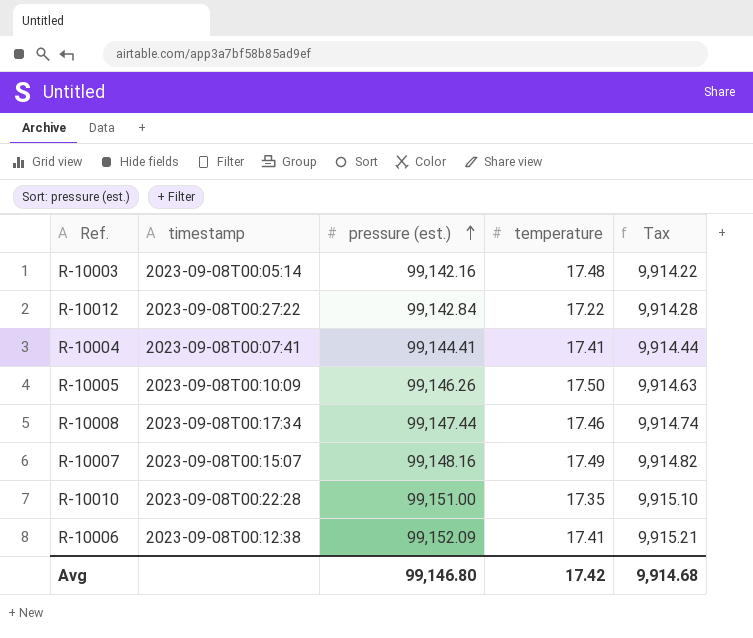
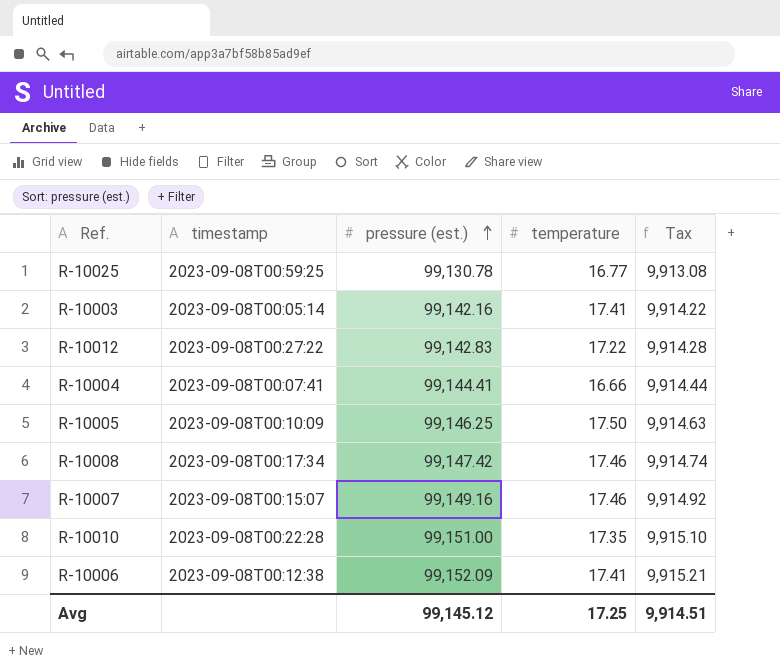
row R-10025: none -> 2023-09-08T00:59:25 | 99,130.78 | 16.77 | 9,913.08
R-10003 | temperature: 17.48 -> 17.41
R-10012 | pressure (est.): 99,142.84 -> 99,142.83
R-10004 | temperature: 17.41 -> 16.66
R-10005 | pressure (est.): 99,146.26 -> 99,146.25
R-10008 | pressure (est.): 99,147.44 -> 99,147.42
R-10007 | pressure (est.): 99,148.16 -> 99,149.16
R-10007 | temperature: 17.49 -> 17.46
R-10007 | Tax: 9,914.82 -> 9,914.92
Avg | pressure (est.): 99,146.80 -> 99,145.12
Avg | temperature: 17.42 -> 17.25
Avg | Tax: 9,914.68 -> 9,914.51

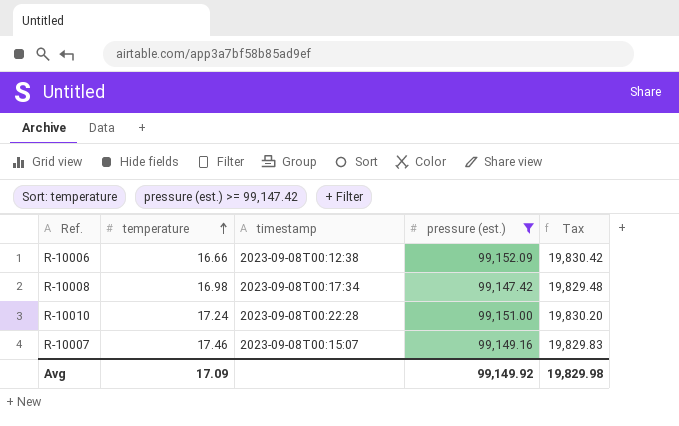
filter: none -> pressure (est.) >= 99,147.42
row order: pressure (est.) ascending -> temperature ascending
column temperature | position: 4 -> 2
column Tax | formula: [pressure (est.)] * 0.1 -> [pressure (est.)] * 0.2
R-10006 | temperature: 17.41 -> 16.66
R-10008 | temperature: 17.46 -> 16.98
R-10010 | temperature: 17.35 -> 17.24
Avg | temperature: 17.25 -> 17.09
Avg | pressure (est.): 99,145.12 -> 99,149.92
Avg | Tax: 9,914.51 -> 19,829.98

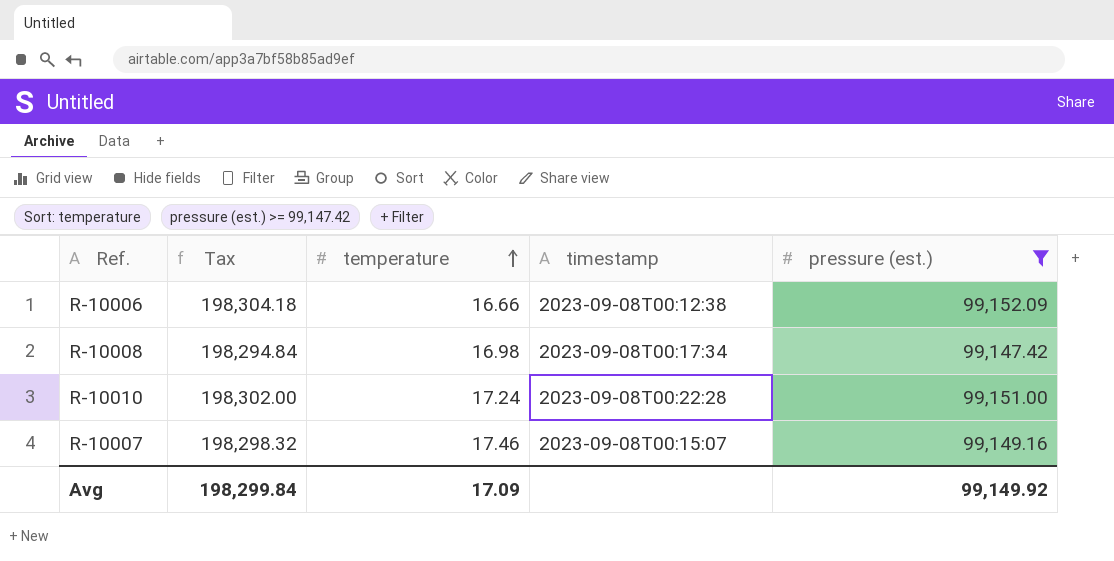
column Tax | formula: [pressure (est.)] * 0.2 -> [pressure (est.)] * 2
column Tax | position: 5 -> 2
Avg | Tax: 19,829.98 -> 198,299.84

